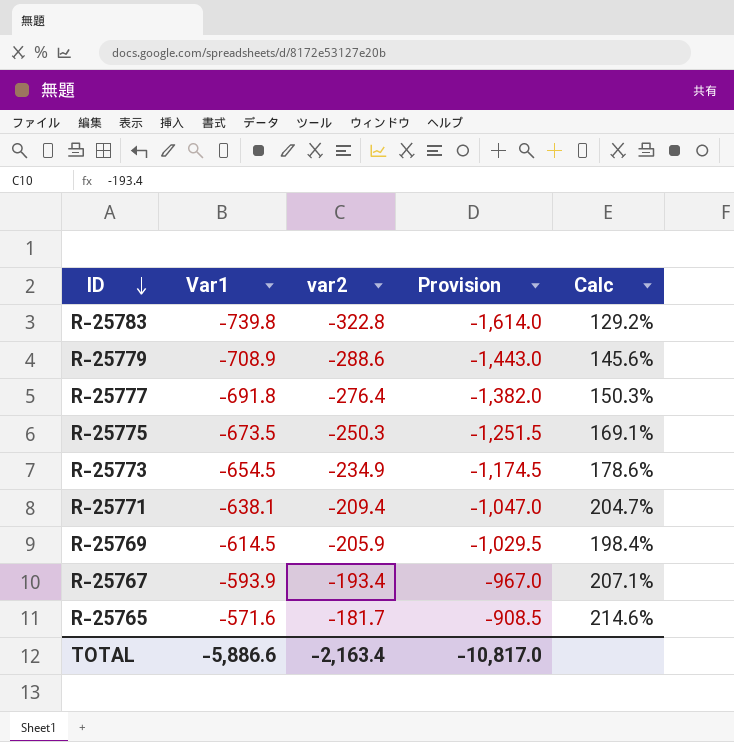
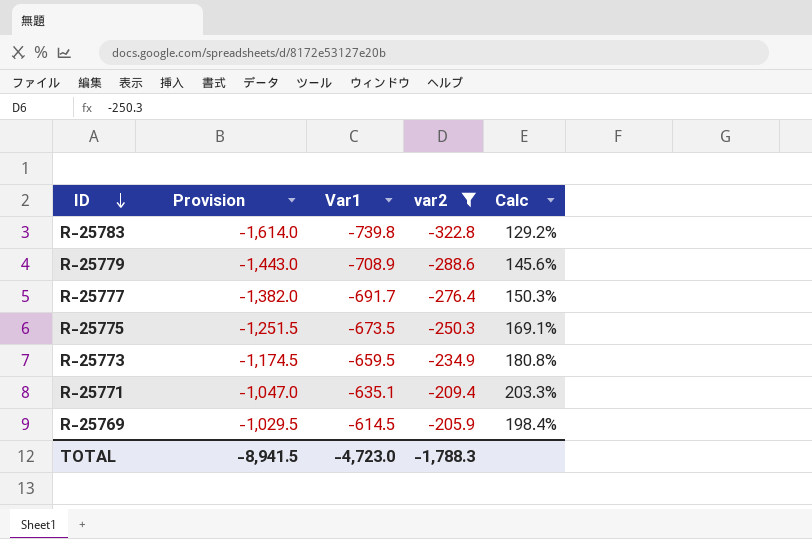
filter: none -> var2 <= -205.9
column Provision | position: 4 -> 2
R-25777 | Var1: -691.8 -> -691.7
R-25773 | Var1: -654.5 -> -659.5
R-25773 | Calc: 178.6% -> 180.8%
R-25771 | Var1: -638.1 -> -635.1
R-25771 | Calc: 204.7% -> 203.3%
TOTAL | Provision: -10,817.0 -> -8,941.5
TOTAL | Var1: -5,886.6 -> -4,723.0
TOTAL | var2: -2,163.4 -> -1,788.3

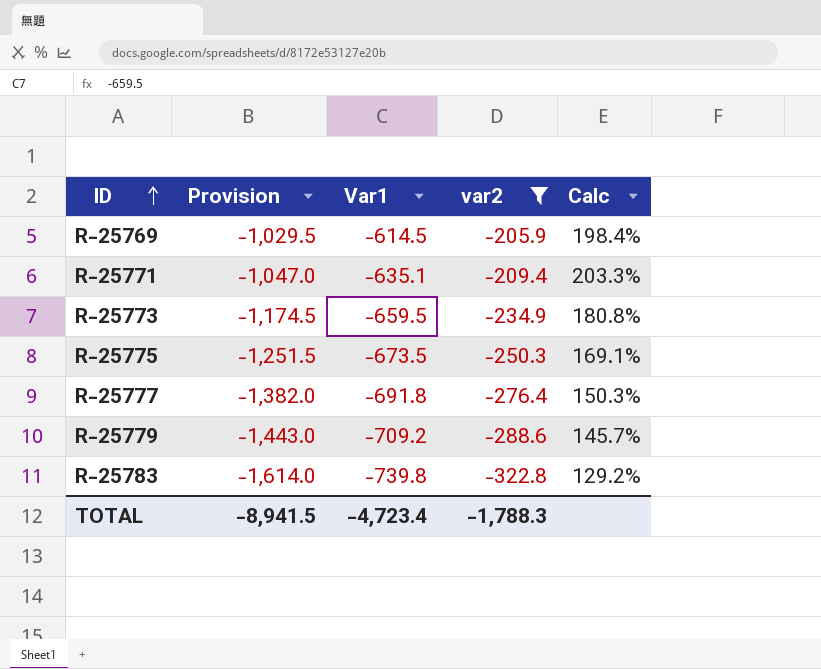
row order: ID descending -> ID ascending
R-25777 | Var1: -691.7 -> -691.8
R-25779 | Var1: -708.9 -> -709.2
R-25779 | Calc: 145.6% -> 145.7%
TOTAL | Var1: -4,723.0 -> -4,723.4

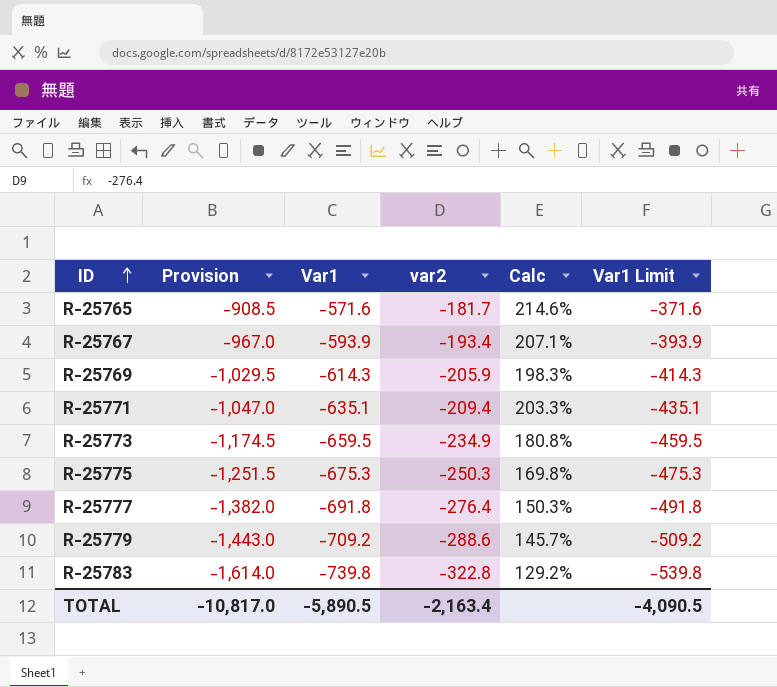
filter: var2 <= -205.9 -> none
column Var1 Limit | formula: none -> [Var1] + 200
R-25769 | Var1: -614.5 -> -614.3
R-25769 | Calc: 198.4% -> 198.3%
R-25775 | Var1: -673.5 -> -675.3
R-25775 | Calc: 169.1% -> 169.8%
TOTAL | Provision: -8,941.5 -> -10,817.0
TOTAL | Var1: -4,723.4 -> -5,890.5
TOTAL | var2: -1,788.3 -> -2,163.4

